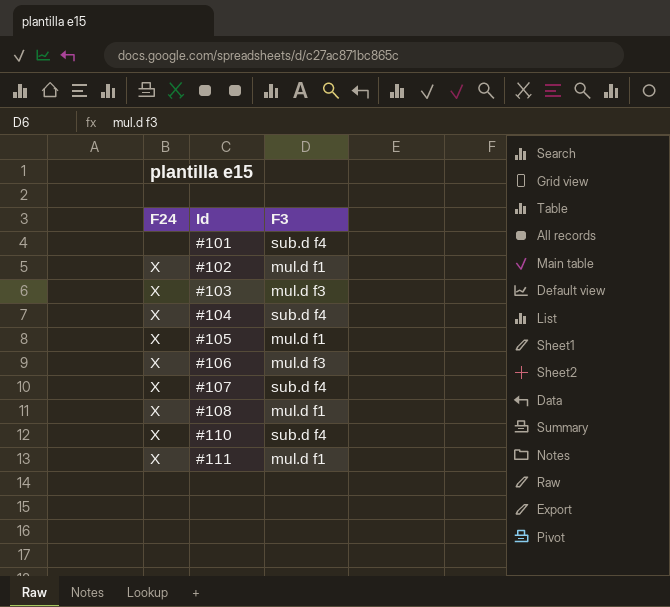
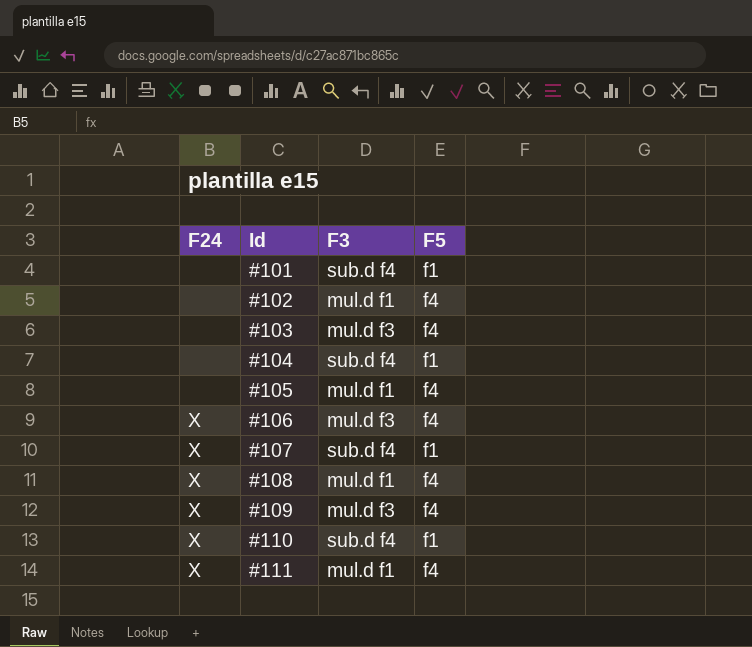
column F5 | position: none -> 4
#102 | F24: X -> none
#103 | F24: X -> none
#104 | F24: X -> none
#105 | F24: X -> none
row #109: none -> X | mul.d f3 | f4

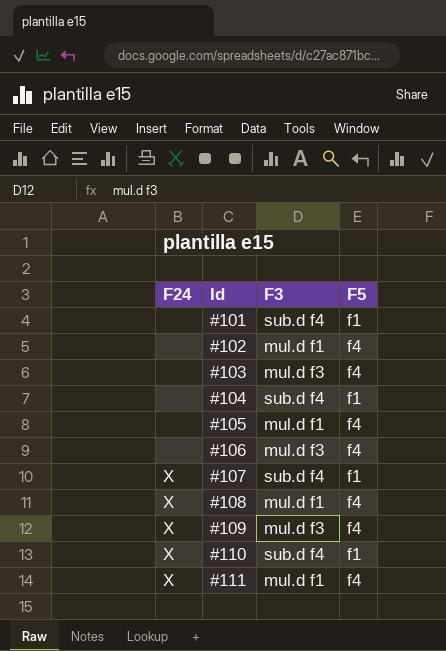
#106 | F24: X -> none

